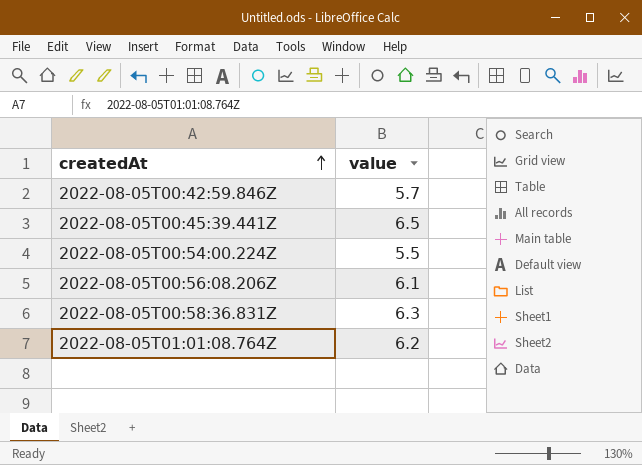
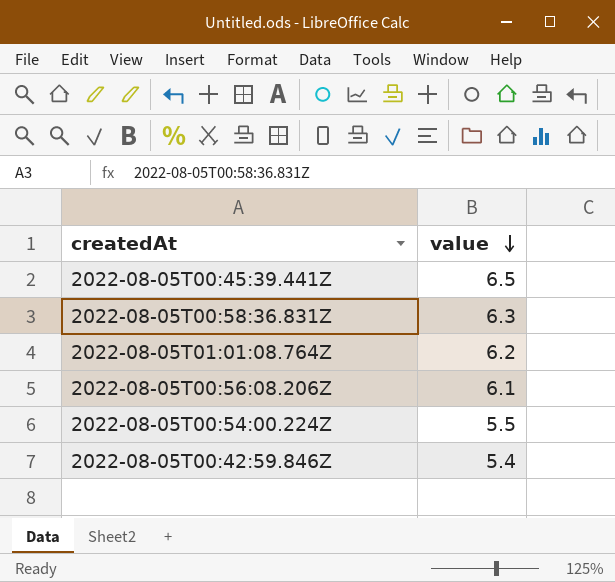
row order: createdAt ascending -> value descending
2022-08-05T00:42:59.846Z | value: 5.7 -> 5.4

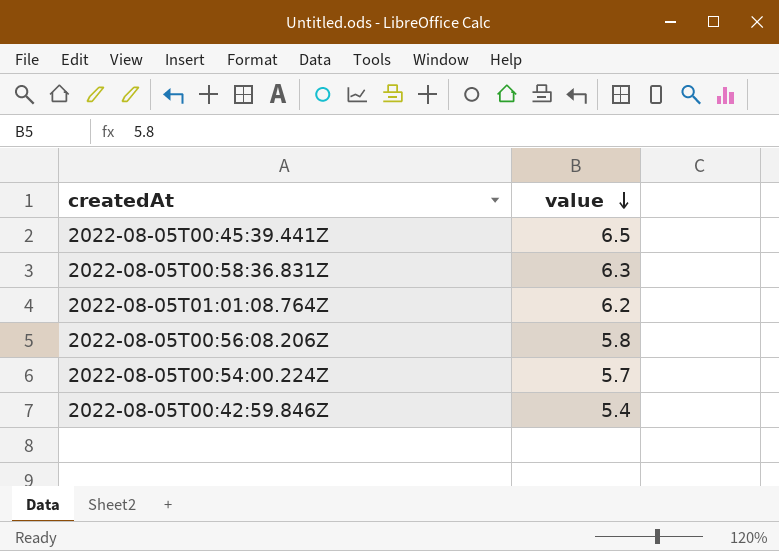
2022-08-05T00:56:08.206Z | value: 6.1 -> 5.8
2022-08-05T00:54:00.224Z | value: 5.5 -> 5.7

